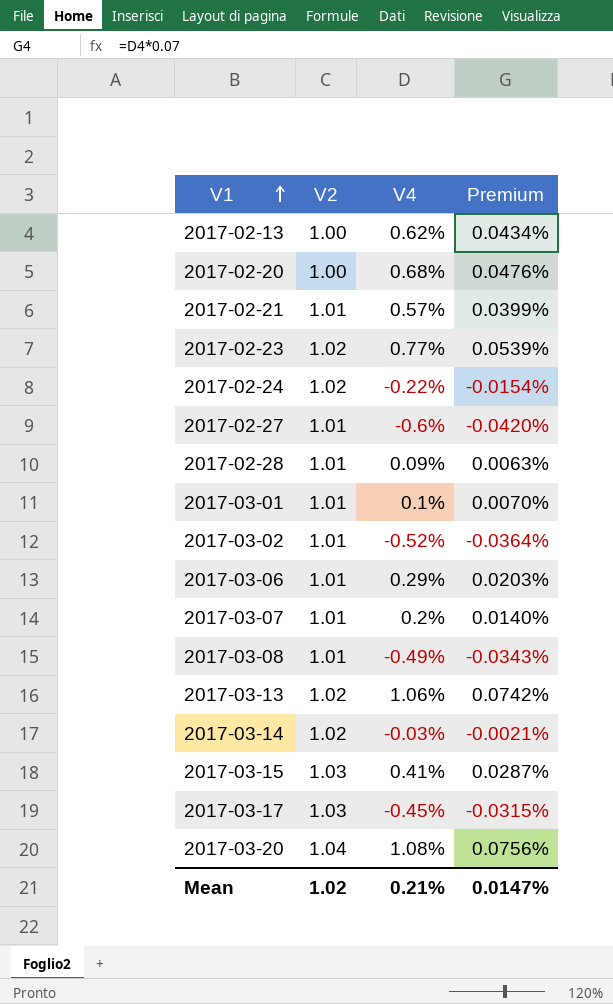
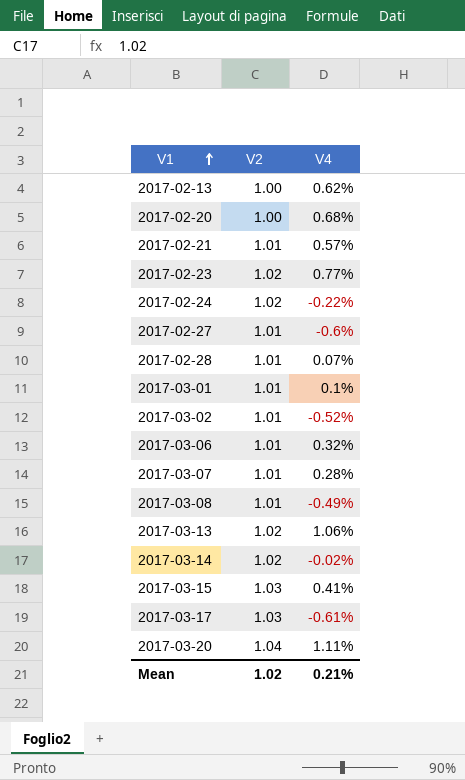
column Premium | formula: [V4] * 0.07 -> none
2017-02-28 | V4: 0.09% -> 0.07%
2017-03-06 | V4: 0.29% -> 0.32%
2017-03-07 | V4: 0.2% -> 0.28%
2017-03-14 | V4: -0.03% -> -0.02%
2017-03-17 | V4: -0.45% -> -0.61%
2017-03-20 | V4: 1.08% -> 1.11%

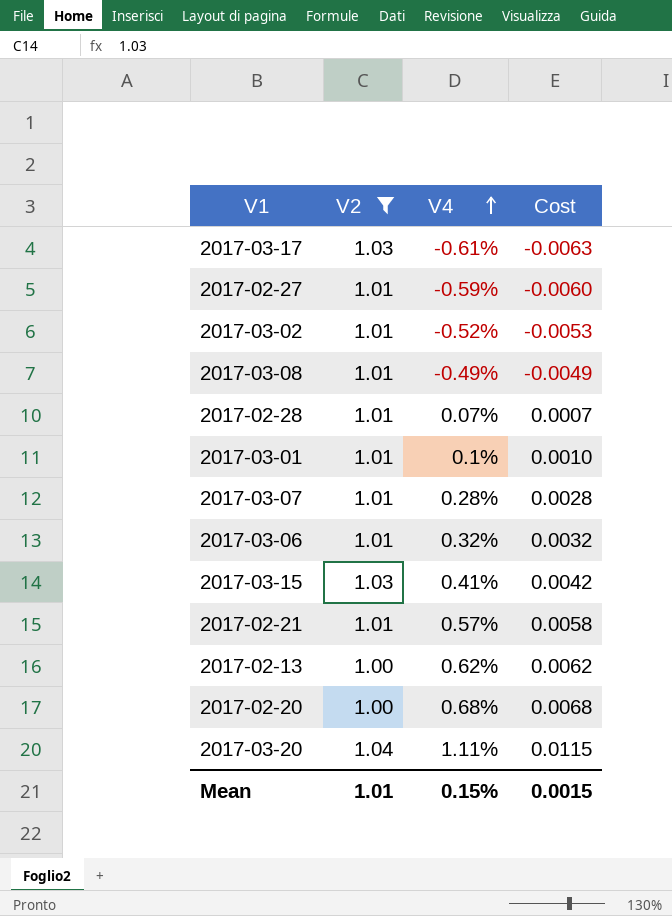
filter: none -> V2 != 1.02
row order: V1 ascending -> V4 ascending
column Cost | formula: none -> [V2] * [V4]
2017-02-27 | V4: -0.6% -> -0.59%
Mean | V2: 1.02 -> 1.01
Mean | V4: 0.21% -> 0.15%

